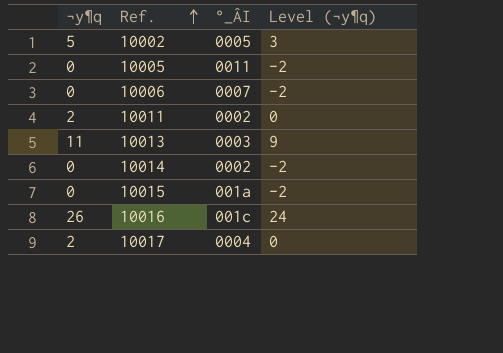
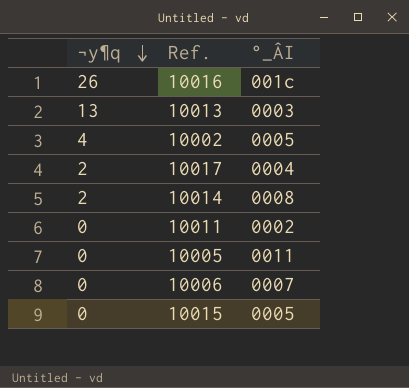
row order: Ref. ascending -> ¬y¶q descending
column Level (¬y¶q) | formula: [¬y¶q] - 2 -> none
10013 | ¬y¶q: 11 -> 13
10002 | ¬y¶q: 5 -> 4
10014 | ¬y¶q: 0 -> 2
10014 | °_ÂI: 0002 -> 0008
10011 | ¬y¶q: 2 -> 0
10015 | °_ÂI: 001a -> 0005

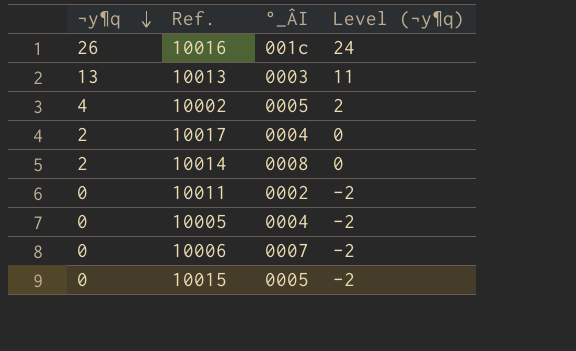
column Level (¬y¶q) | formula: none -> [¬y¶q] - 2
10005 | °_ÂI: 0011 -> 0004

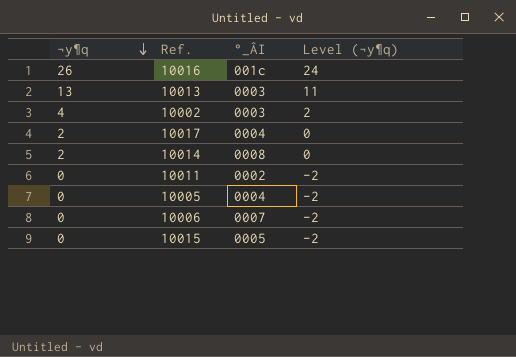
10002 | °_ÂI: 0005 -> 0003

